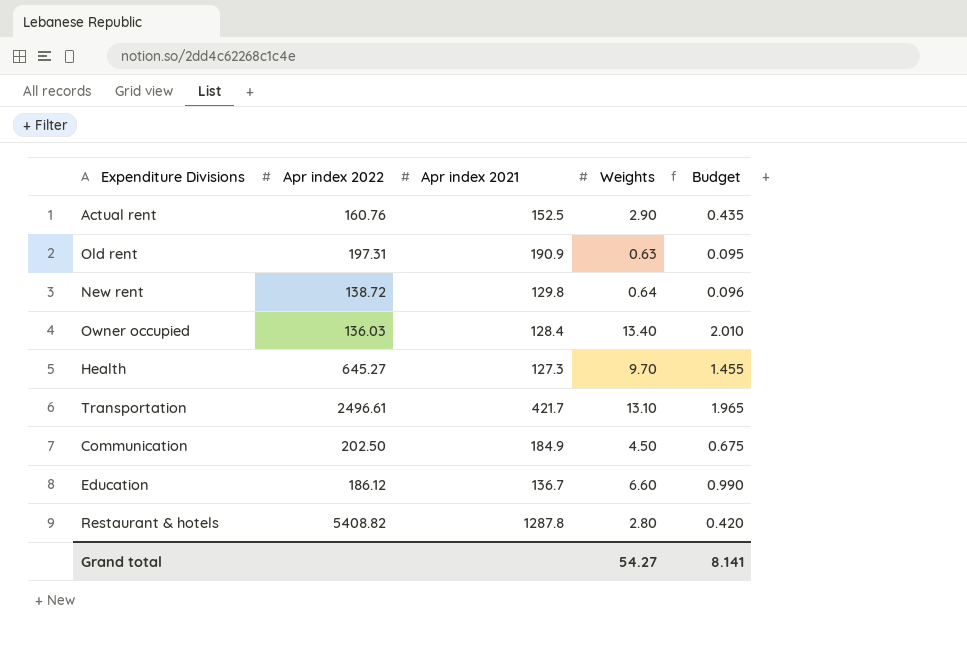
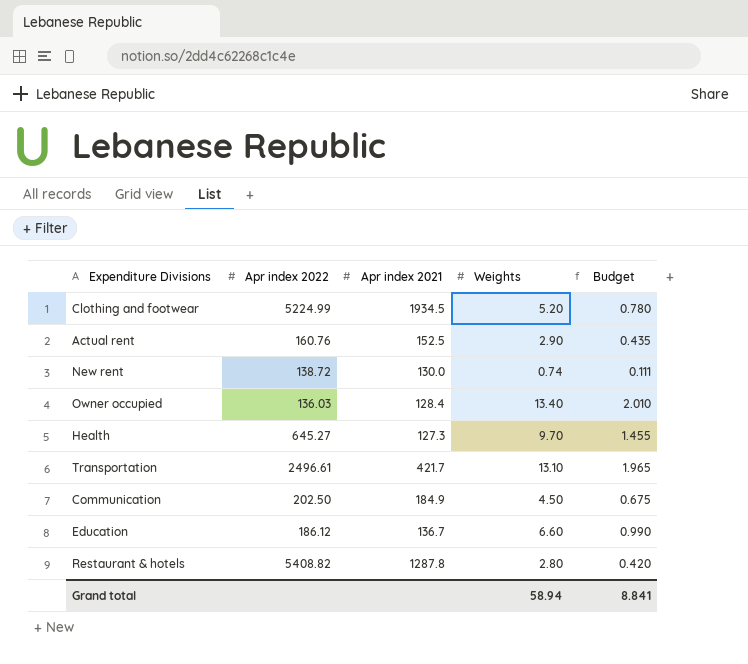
row Old rent: 197.31 | 190.9 | 0.63 | 0.095 -> none
row Clothing and footwear: none -> 5224.99 | 1934.5 | 5.20 | 0.780
New rent | Apr index 2021: 129.8 -> 130.0
New rent | Weights: 0.64 -> 0.74
New rent | Budget: 0.096 -> 0.111
Grand total | Weights: 54.27 -> 58.94
Grand total | Budget: 8.141 -> 8.841

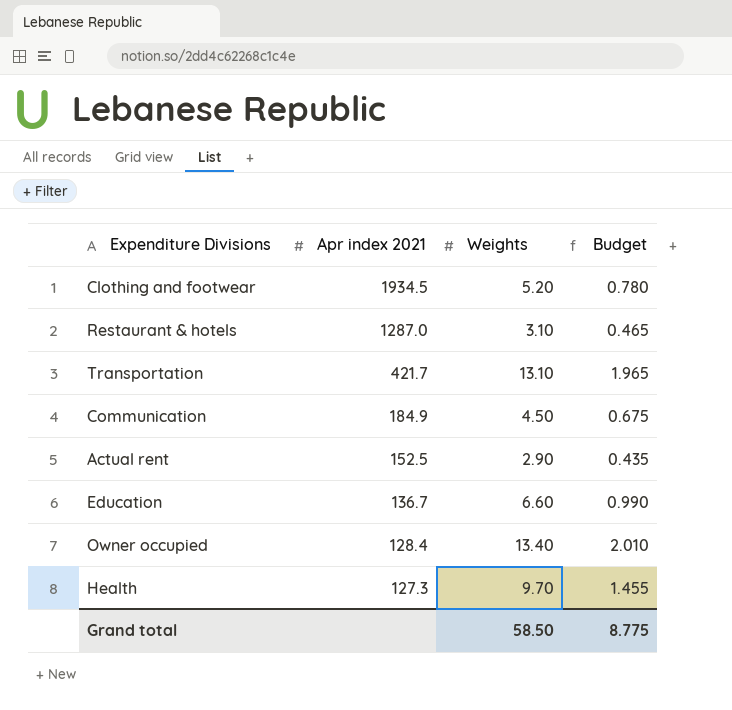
row order: none -> Apr index 2021 descending
column Apr index 2022 | position: 2 -> none
row New rent: 138.72 | 130.0 | 0.74 | 0.111 -> none
Restaurant & hotels | Apr index 2021: 1287.8 -> 1287.0
Restaurant & hotels | Weights: 2.80 -> 3.10
Restaurant & hotels | Budget: 0.420 -> 0.465
Grand total | Weights: 58.94 -> 58.50
Grand total | Budget: 8.841 -> 8.775

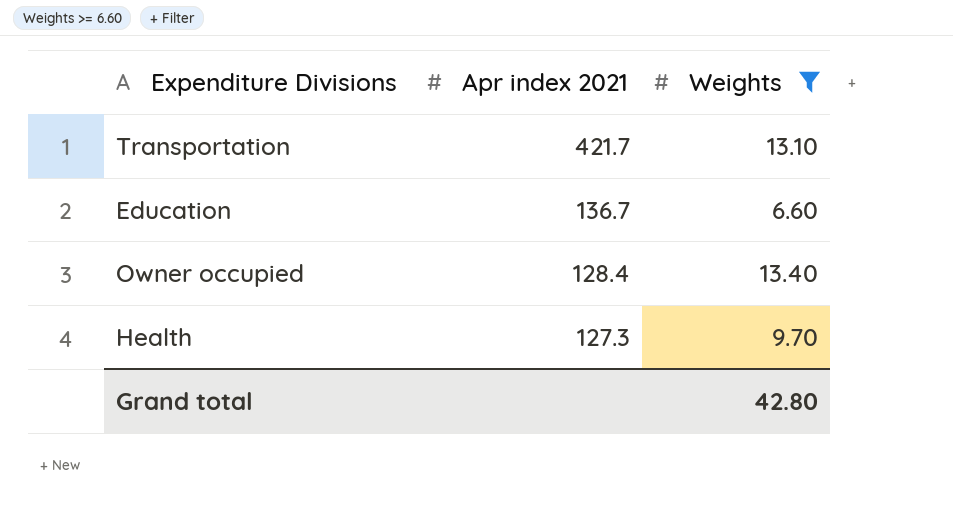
filter: none -> Weights >= 6.60
column Budget | formula: [Weights] * 0.15 -> none
Grand total | Weights: 58.50 -> 42.80

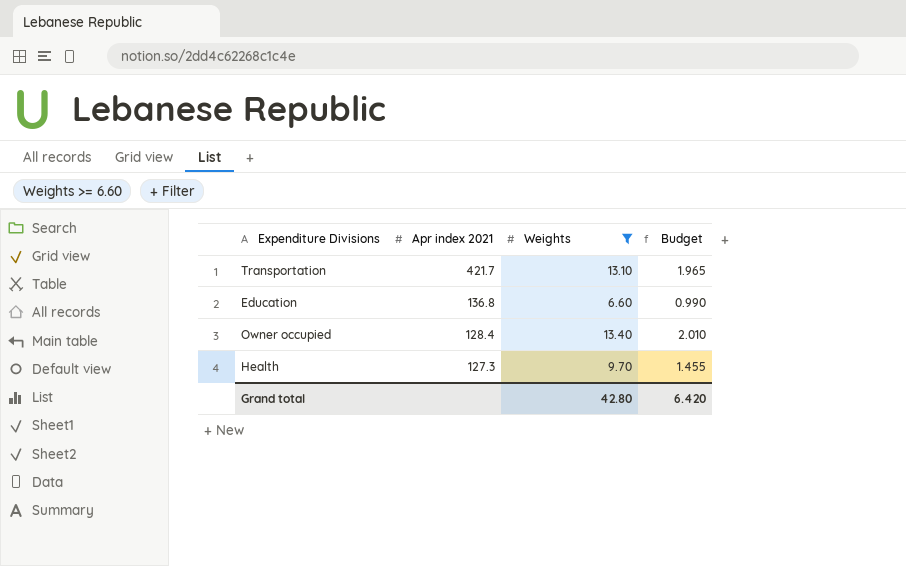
column Budget | formula: none -> [Weights] * 0.15
Education | Apr index 2021: 136.7 -> 136.8

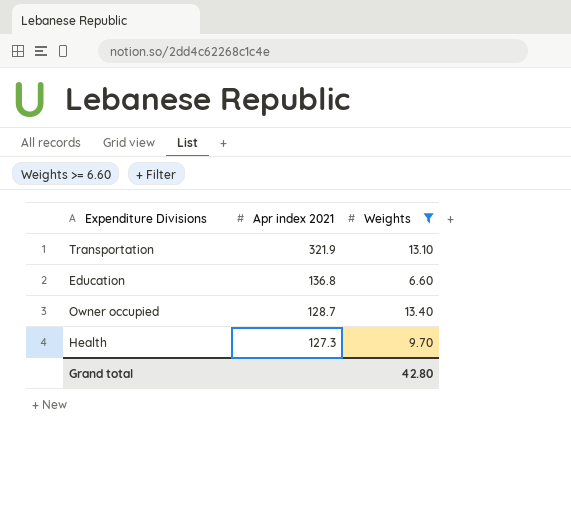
column Budget | formula: [Weights] * 0.15 -> none
Transportation | Apr index 2021: 421.7 -> 321.9
Owner occupied | Apr index 2021: 128.4 -> 128.7

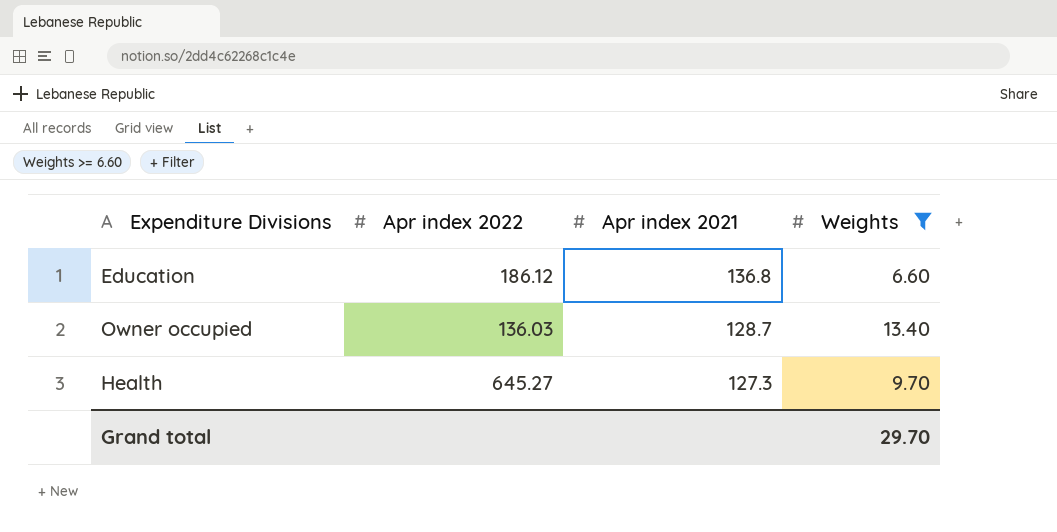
column Apr index 2022 | position: none -> 2
row Transportation: 321.9 | 13.10 -> none
Grand total | Weights: 42.80 -> 29.70

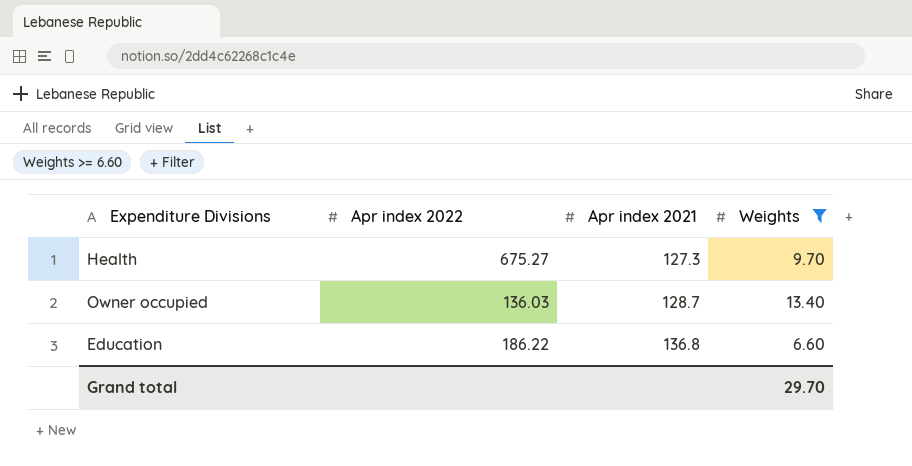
row order: Apr index 2021 descending -> Apr index 2021 ascending
Health | Apr index 2022: 645.27 -> 675.27
Education | Apr index 2022: 186.12 -> 186.22

